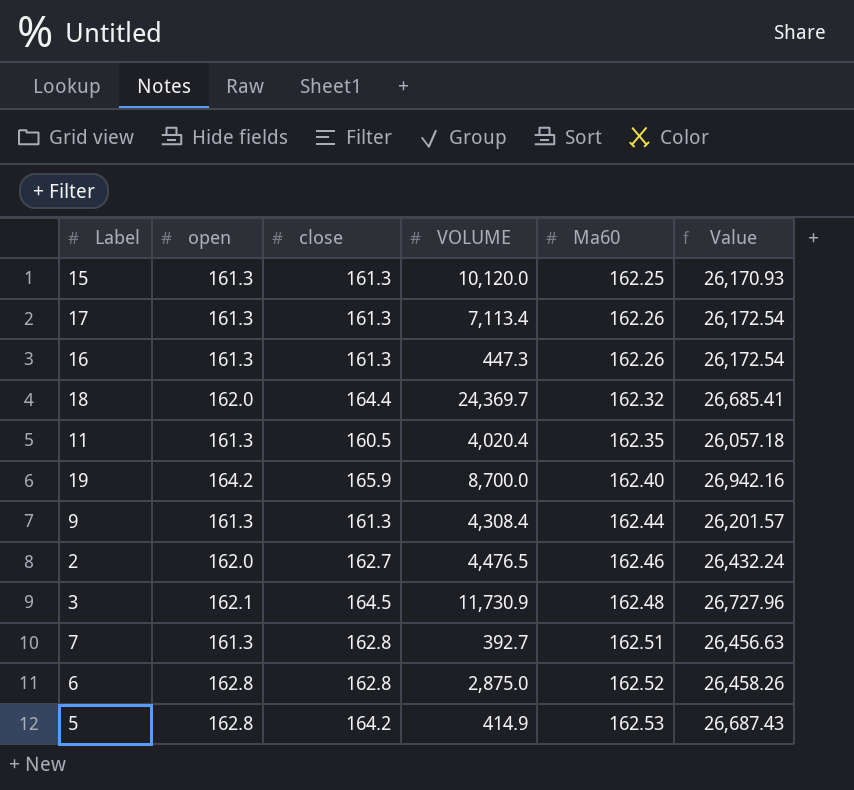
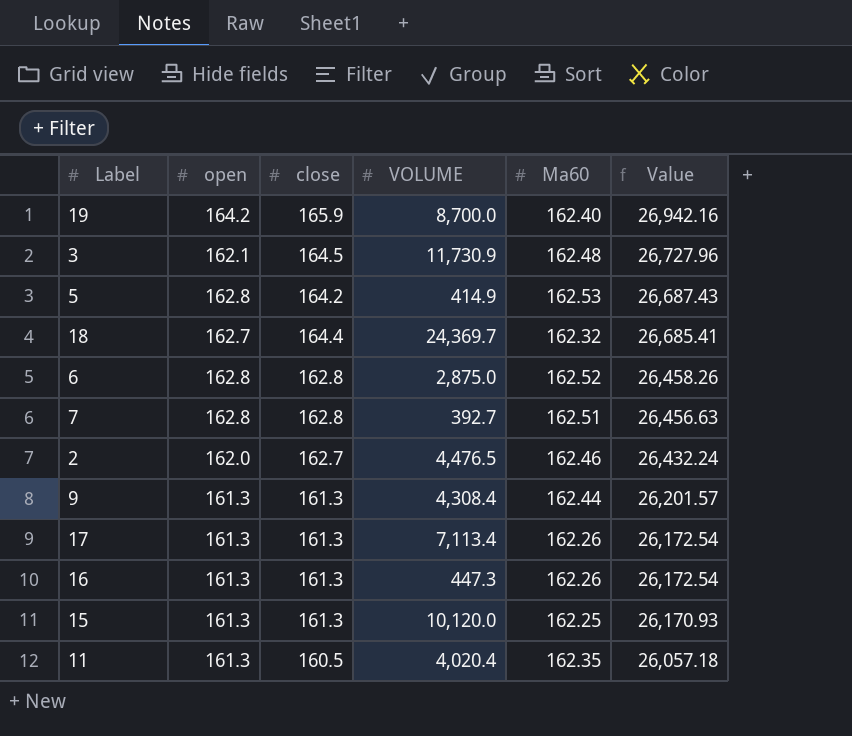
row order: Ma60 ascending -> Value descending
18 | open: 162.0 -> 162.7
7 | open: 161.3 -> 162.8

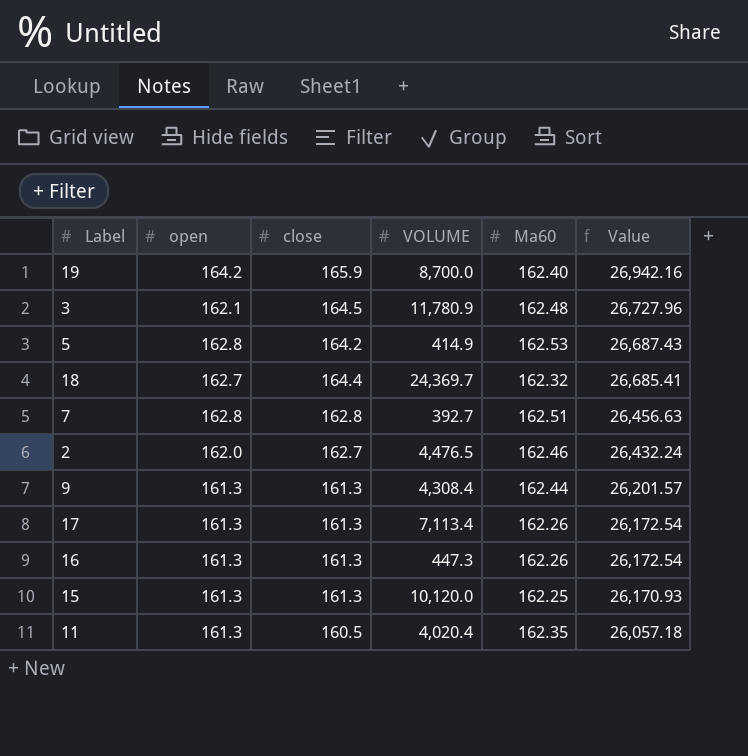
row 6: 162.8 | 162.8 | 2,875.0 | 162.52 | 26,458.26 -> none
3 | VOLUME: 11,730.9 -> 11,780.9

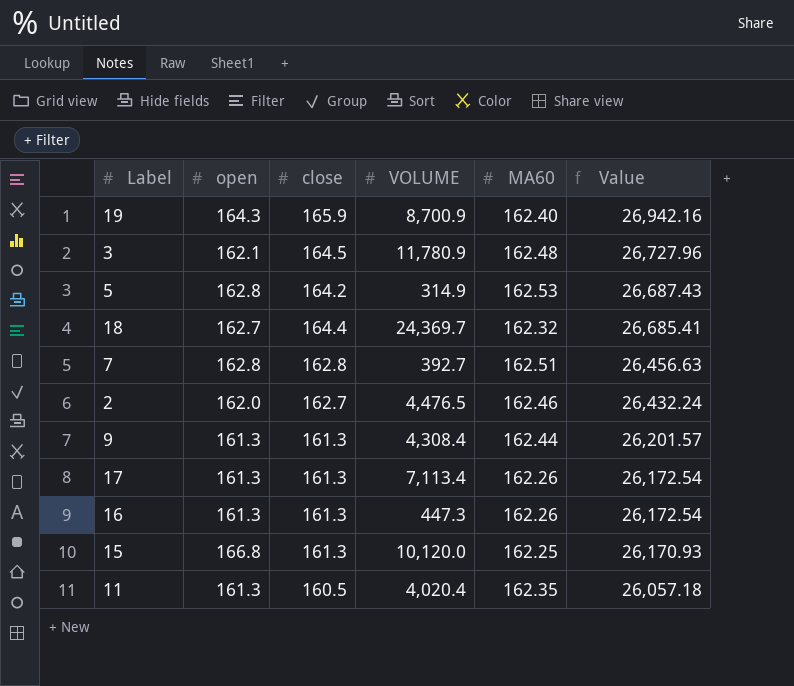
column name: Ma60 -> MA60
19 | open: 164.2 -> 164.3
19 | VOLUME: 8,700.0 -> 8,700.9
5 | VOLUME: 414.9 -> 314.9
15 | open: 161.3 -> 166.8

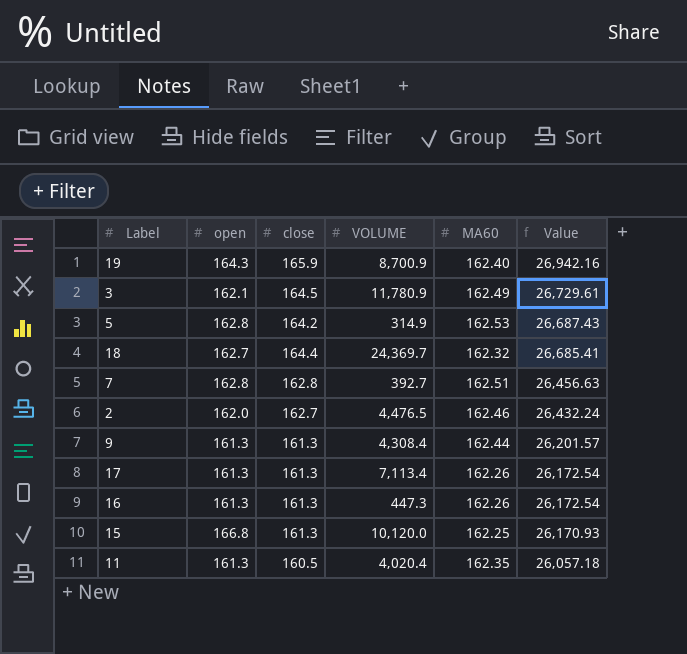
3 | MA60: 162.48 -> 162.49
3 | Value: 26,727.96 -> 26,729.61

